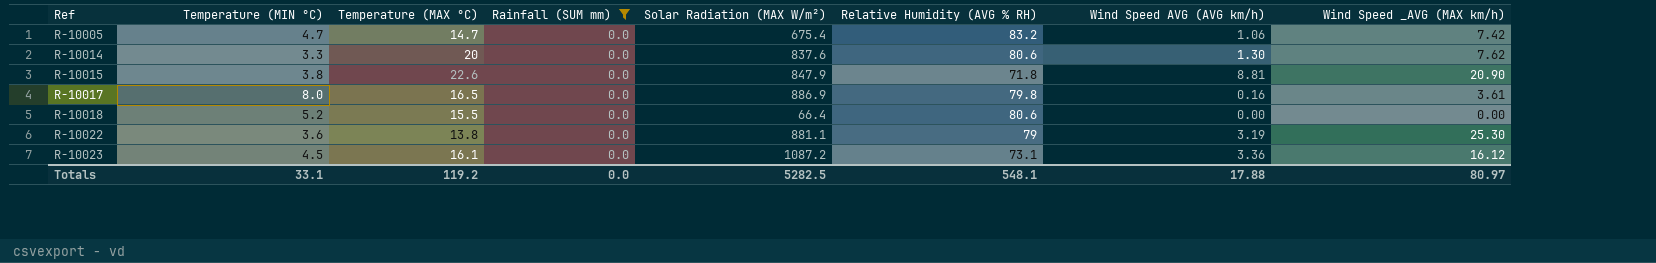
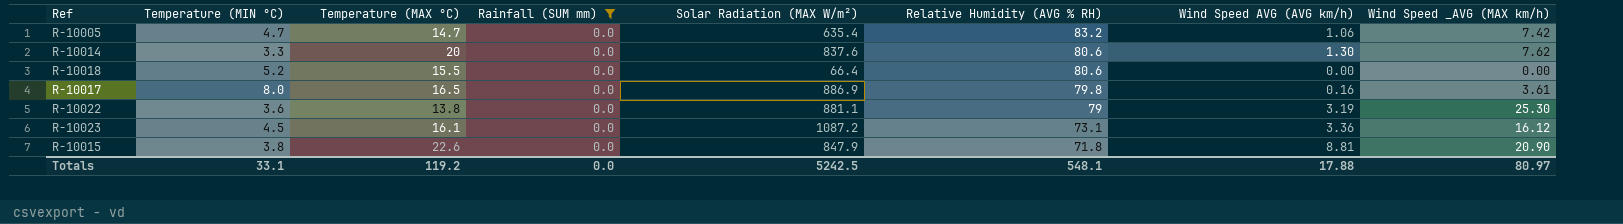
row order: Ref ascending -> Relative Humidity (AVG % RH) descending
R-10005 | Solar Radiation (MAX W/m²): 675.4 -> 635.4
Totals | Solar Radiation (MAX W/m²): 5282.5 -> 5242.5

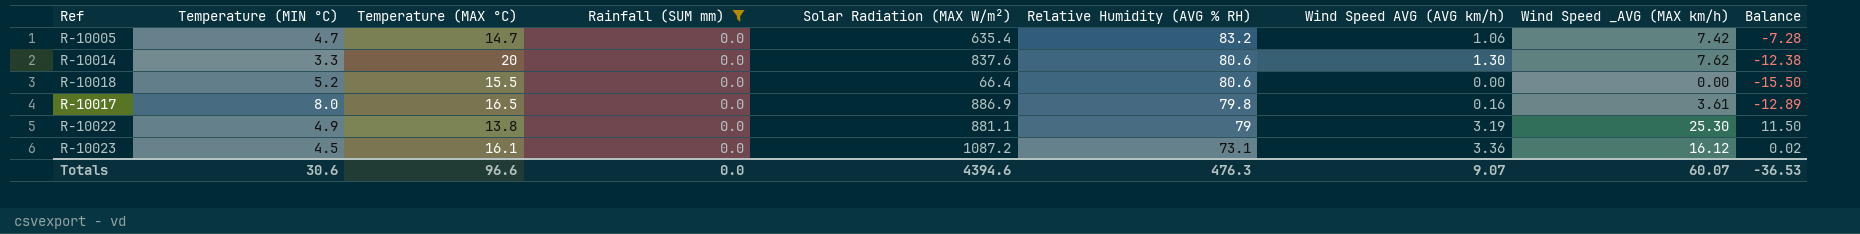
column Balance | formula: none -> [Wind Speed _AVG (MAX km/h)] - [Temperature (MAX °C)]
row R-10015: 3.8 | 22.6 | 0.0 | 847.9 | 71.8 | 8.81 | 20.90 -> none
R-10022 | Temperature (MIN °C): 3.6 -> 4.9
Totals | Temperature (MIN °C): 33.1 -> 30.6
Totals | Temperature (MAX °C): 119.2 -> 96.6
Totals | Solar Radiation (MAX W/m²): 5242.5 -> 4394.6
Totals | Relative Humidity (AVG % RH): 548.1 -> 476.3
Totals | Wind Speed AVG (AVG km/h): 17.88 -> 9.07
Totals | Wind Speed _AVG (MAX km/h): 80.97 -> 60.07

